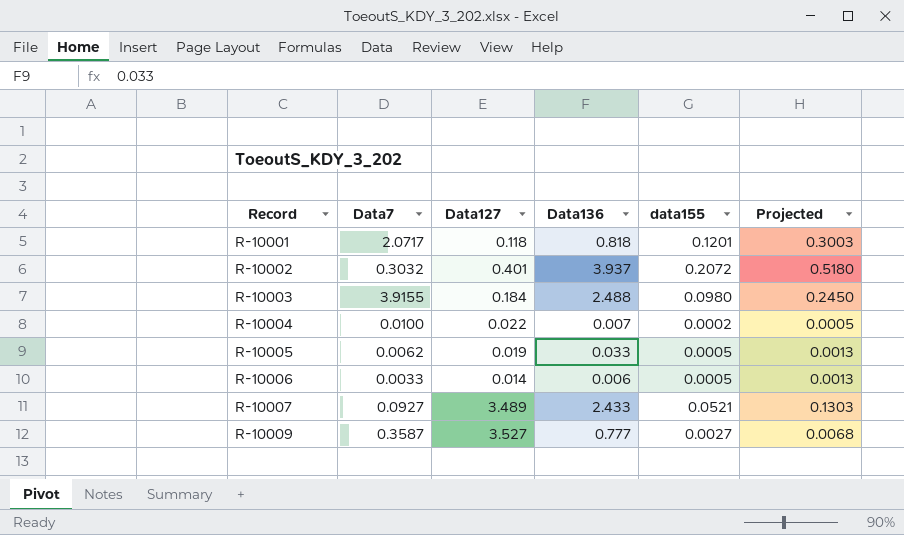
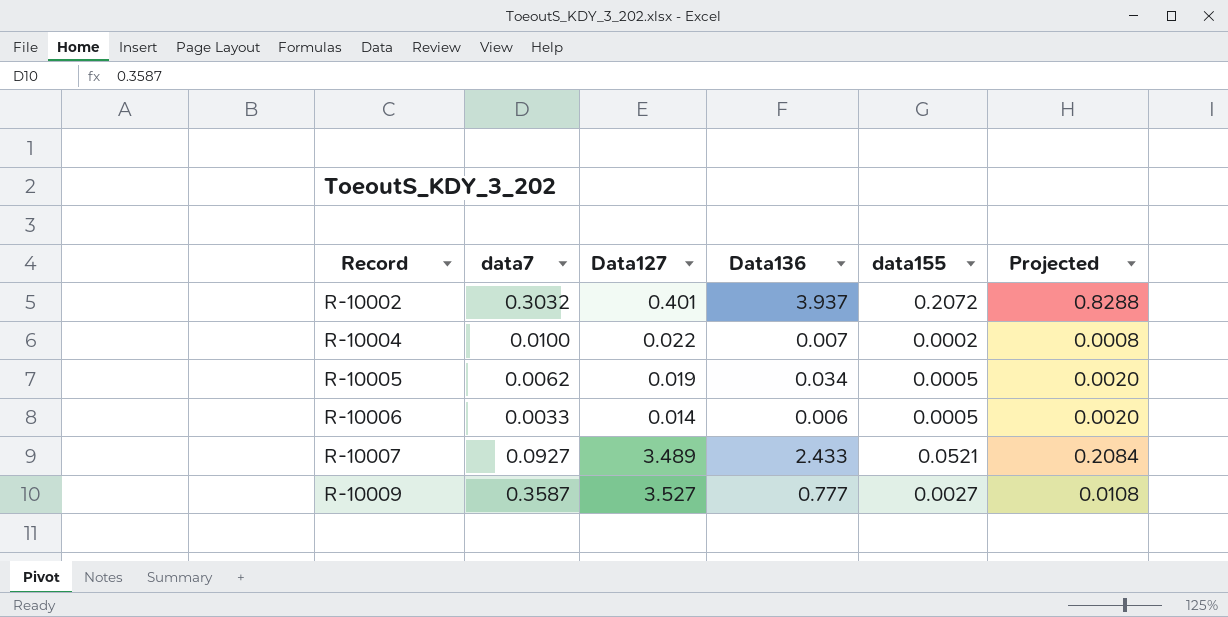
column name: Data7 -> data7
column Projected | formula: [data155] * 2.5 -> [data155] * 4
row R-10001: 2.0717 | 0.118 | 0.818 | 0.1201 | 0.3003 -> none
row R-10003: 3.9155 | 0.184 | 2.488 | 0.0980 | 0.2450 -> none
R-10005 | Data136: 0.033 -> 0.034

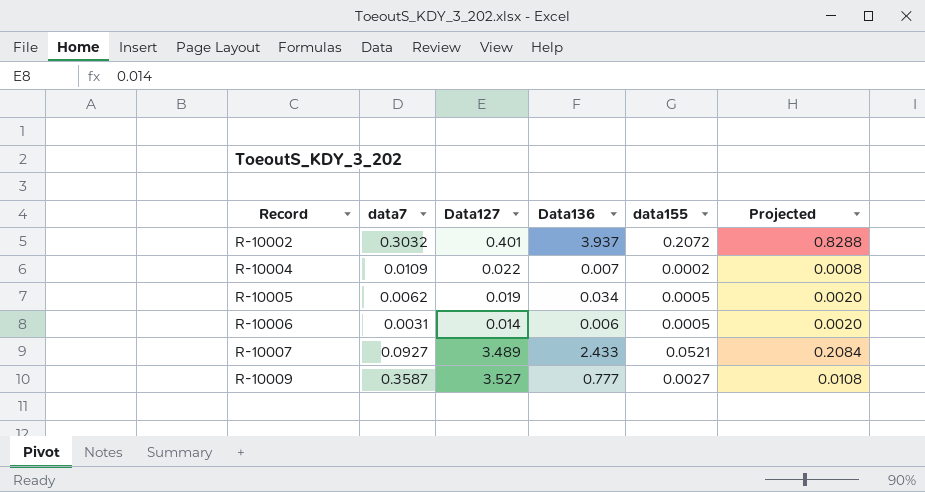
R-10004 | data7: 0.0100 -> 0.0109
R-10006 | data7: 0.0033 -> 0.0031

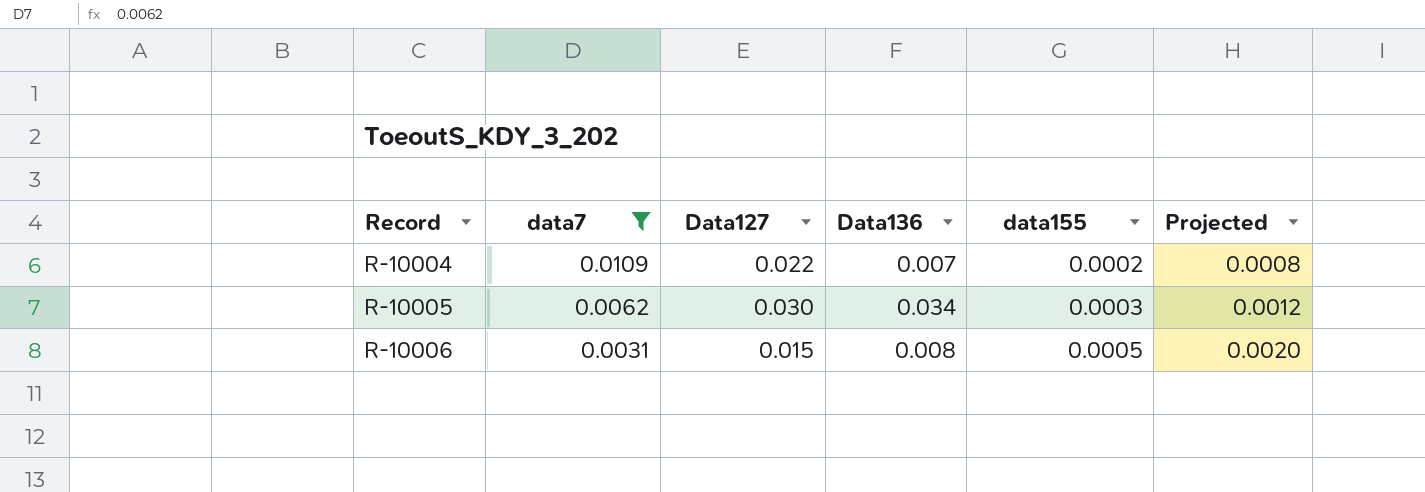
filter: none -> data7 <= 0.0109
R-10005 | Data127: 0.019 -> 0.030
R-10005 | data155: 0.0005 -> 0.0003
R-10005 | Projected: 0.0020 -> 0.0012
R-10006 | Data127: 0.014 -> 0.015
R-10006 | Data136: 0.006 -> 0.008

